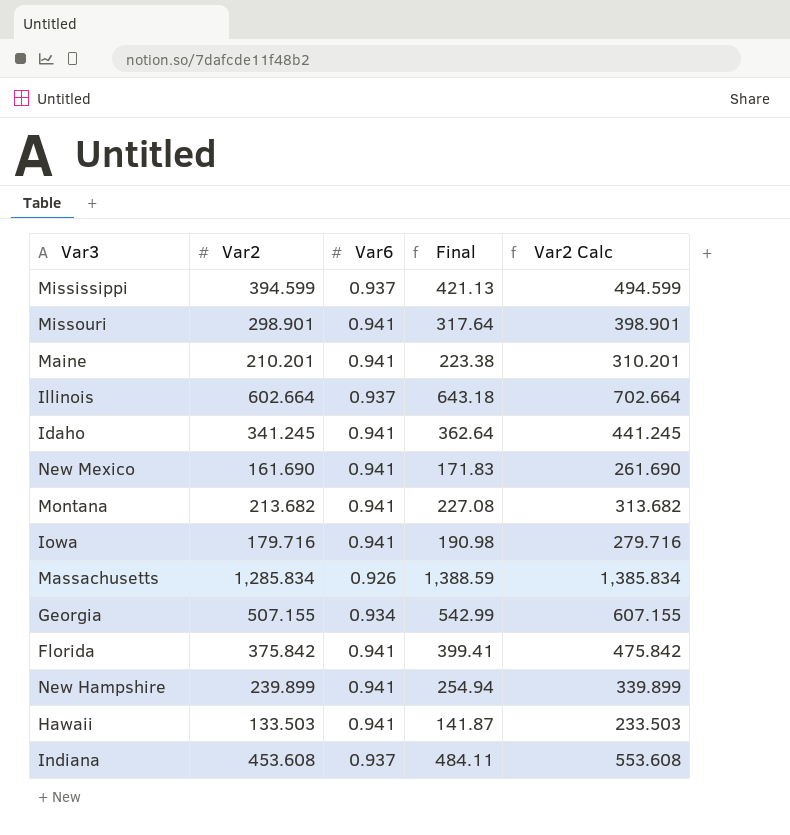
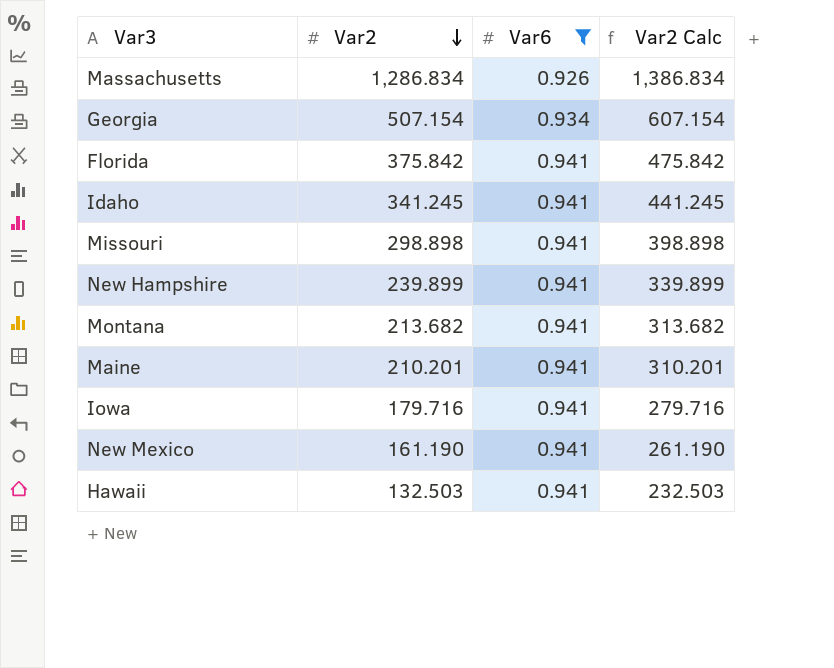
filter: none -> Var6 != 0.937
row order: none -> Var2 descending
column Final | formula: [Var2] / [Var6] -> none
Massachusetts | Var2: 1,285.834 -> 1,286.834
Massachusetts | Var2 Calc: 1,385.834 -> 1,386.834
Georgia | Var2: 507.155 -> 507.154
Georgia | Var2 Calc: 607.155 -> 607.154
Missouri | Var2: 298.901 -> 298.898
Missouri | Var2 Calc: 398.901 -> 398.898
New Mexico | Var2: 161.690 -> 161.190
New Mexico | Var2 Calc: 261.690 -> 261.190
Hawaii | Var2: 133.503 -> 132.503
Hawaii | Var2 Calc: 233.503 -> 232.503

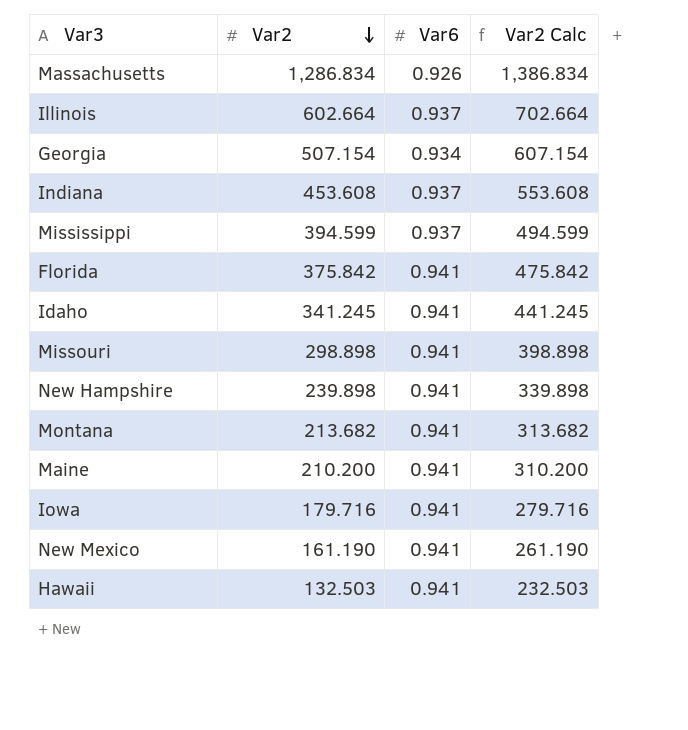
filter: Var6 != 0.937 -> none
New Hampshire | Var2: 239.899 -> 239.898
New Hampshire | Var2 Calc: 339.899 -> 339.898
Maine | Var2: 210.201 -> 210.200
Maine | Var2 Calc: 310.201 -> 310.200

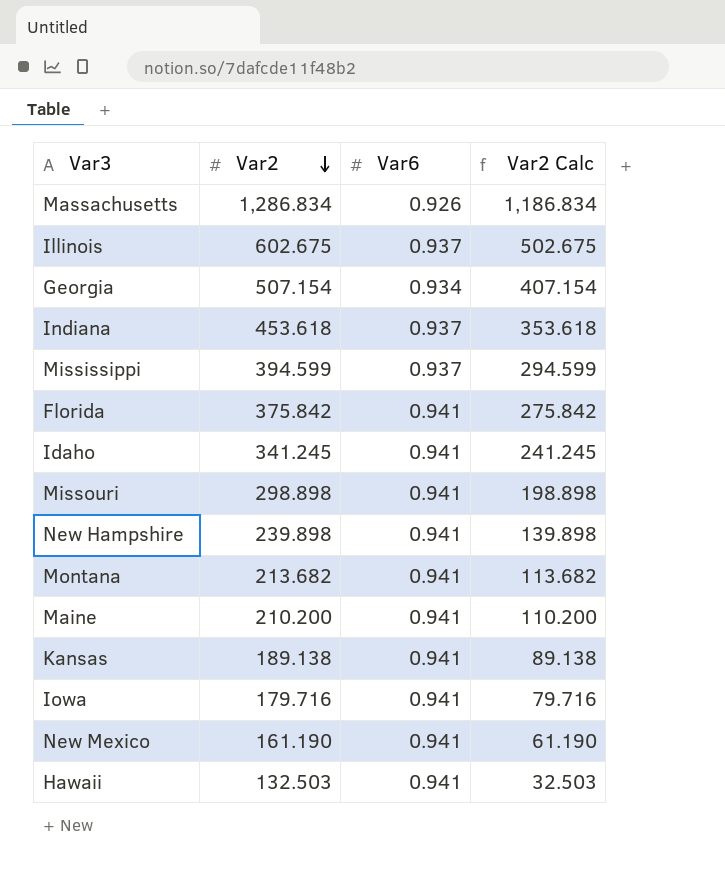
column Var2 Calc | formula: [Var2] + 100 -> [Var2] - 100
Illinois | Var2: 602.664 -> 602.675
Indiana | Var2: 453.608 -> 453.618
row Kansas: none -> 189.138 | 0.941 | 89.138

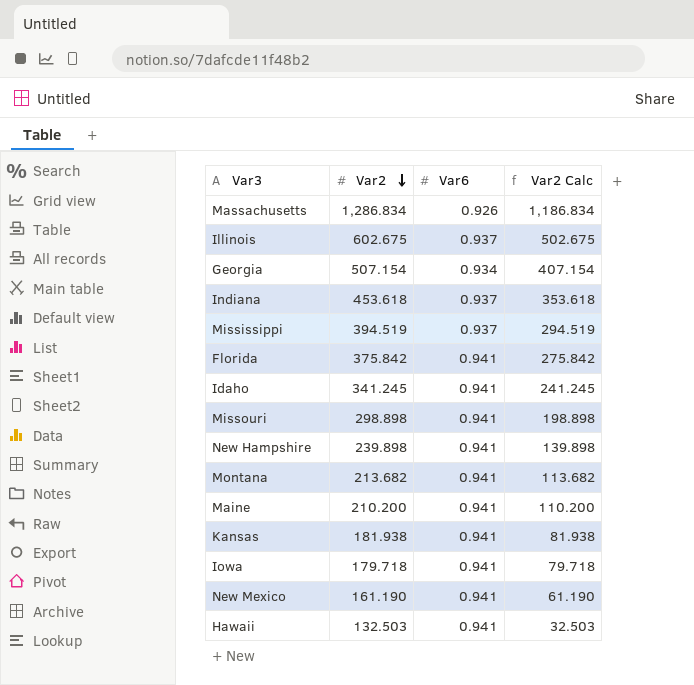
Mississippi | Var2: 394.599 -> 394.519
Mississippi | Var2 Calc: 294.599 -> 294.519
Kansas | Var2: 189.138 -> 181.938
Kansas | Var2 Calc: 89.138 -> 81.938
Iowa | Var2: 179.716 -> 179.718
Iowa | Var2 Calc: 79.716 -> 79.718

